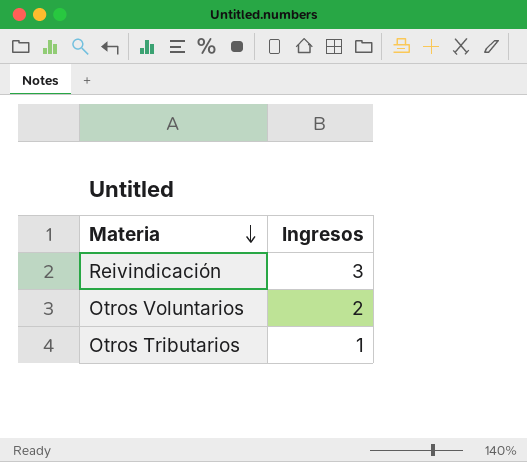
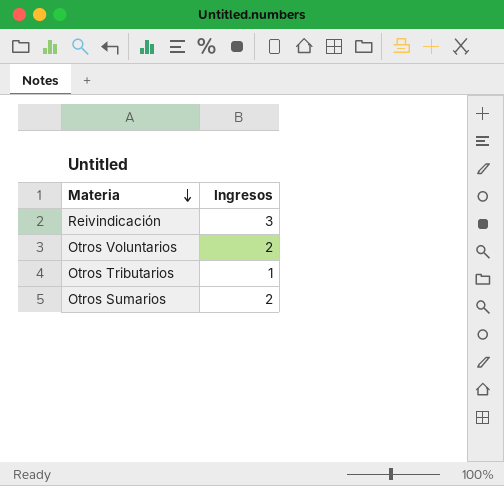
row Otros Sumarios: none -> 2

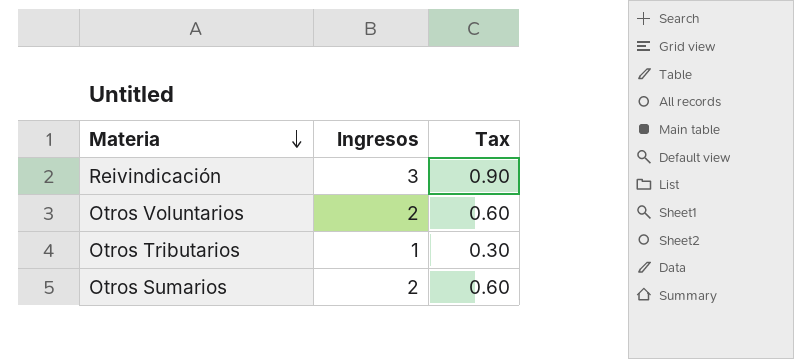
column Tax | formula: none -> [Ingresos] * 0.3

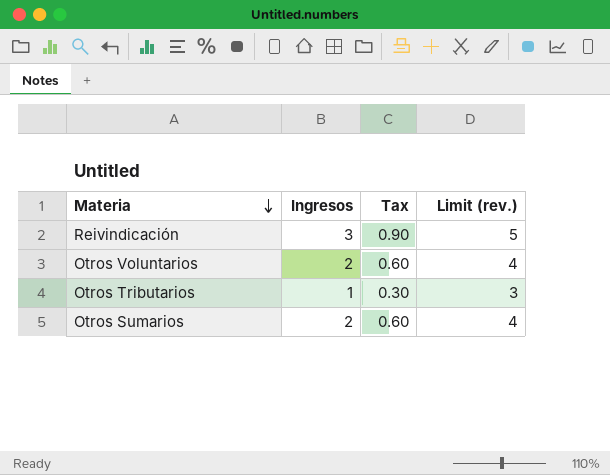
column Limit (rev.) | formula: none -> [Ingresos] + 2

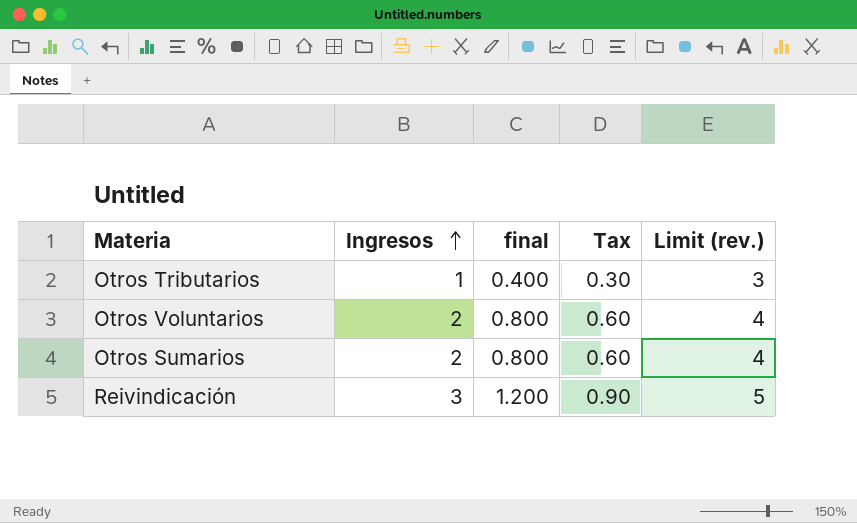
row order: Materia descending -> Ingresos ascending
column final | formula: none -> [Ingresos] * 0.4

